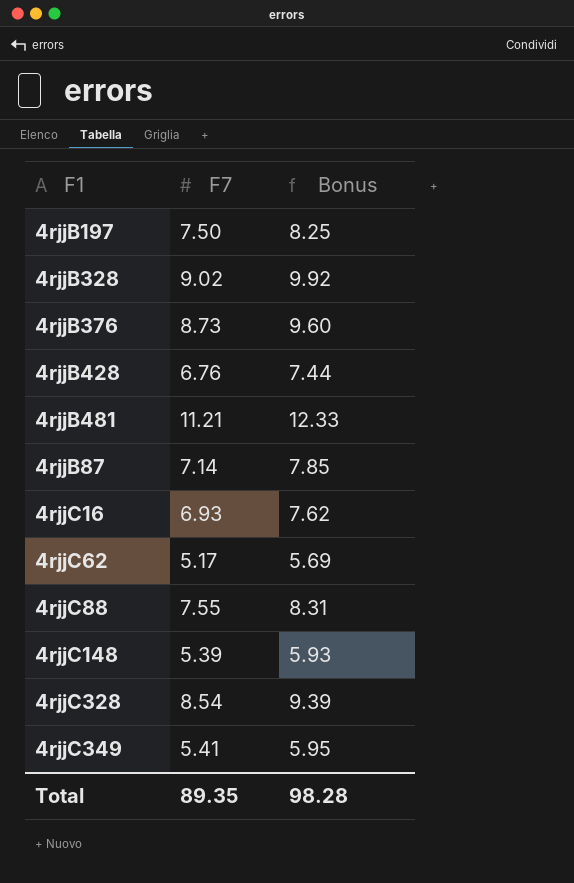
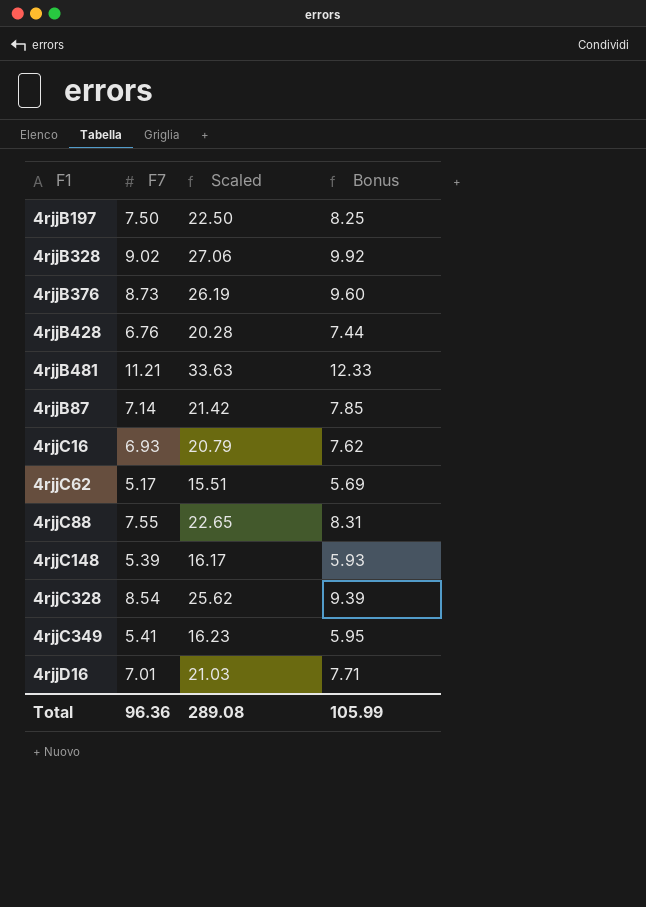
column Scaled | formula: none -> [F7] * 3
row 4rjjD16: none -> 7.01 | 21.03 | 7.71
Total | F7: 89.35 -> 96.36
Total | Bonus: 98.28 -> 105.99

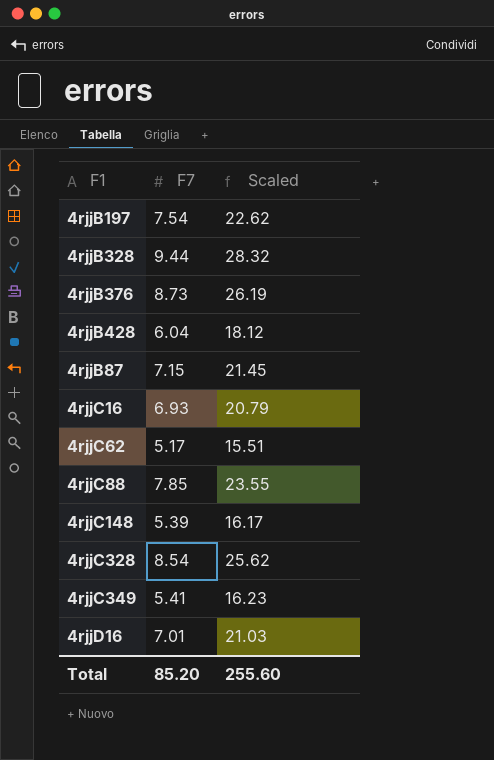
column Bonus | formula: [F7] * 1.1 -> none
row 4rjjB481: 11.21 | 33.63 | 12.33 -> none
4rjjB197 | F7: 7.50 -> 7.54
4rjjB197 | Scaled: 22.50 -> 22.62
4rjjB328 | F7: 9.02 -> 9.44
4rjjB328 | Scaled: 27.06 -> 28.32
4rjjB428 | F7: 6.76 -> 6.04
4rjjB428 | Scaled: 20.28 -> 18.12
4rjjB87 | F7: 7.14 -> 7.15
4rjjB87 | Scaled: 21.42 -> 21.45
4rjjC88 | F7: 7.55 -> 7.85
4rjjC88 | Scaled: 22.65 -> 23.55
Total | F7: 96.36 -> 85.20
Total | Scaled: 289.08 -> 255.60

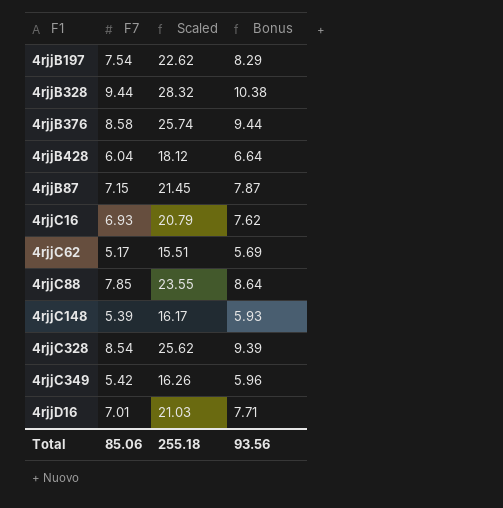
column Bonus | formula: none -> [F7] * 1.1
4rjjB376 | F7: 8.73 -> 8.58
4rjjB376 | Scaled: 26.19 -> 25.74
4rjjC349 | F7: 5.41 -> 5.42
4rjjC349 | Scaled: 16.23 -> 16.26
Total | F7: 85.20 -> 85.06
Total | Scaled: 255.60 -> 255.18

